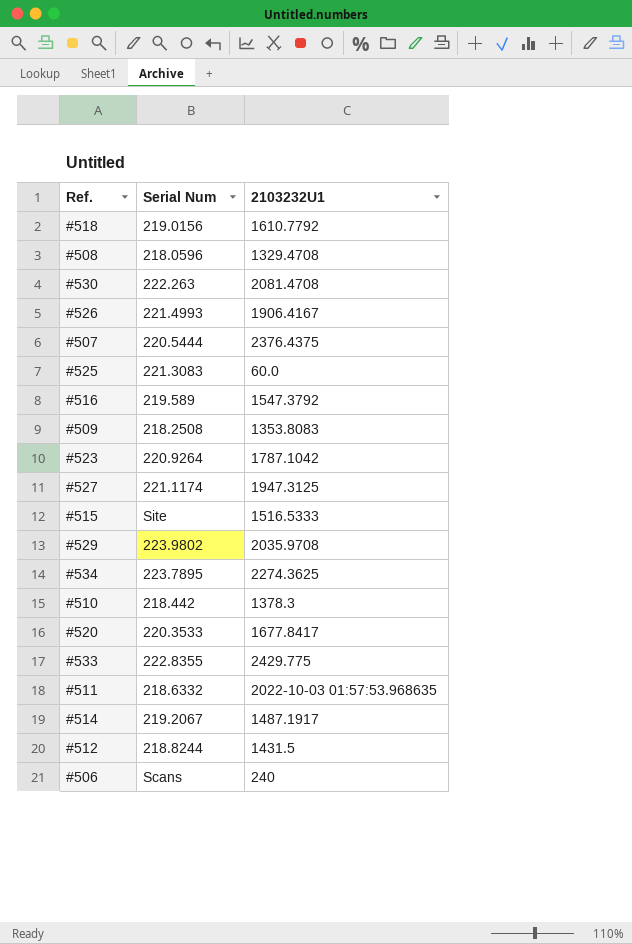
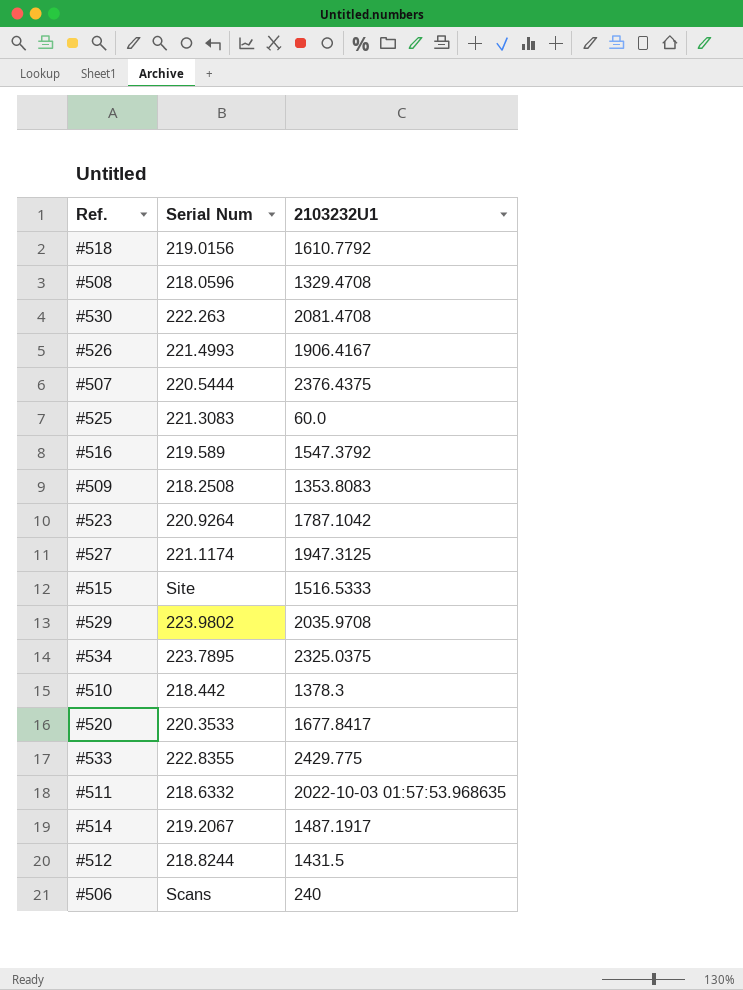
#534 | 2103232U1: 2274.3625 -> 2325.0375

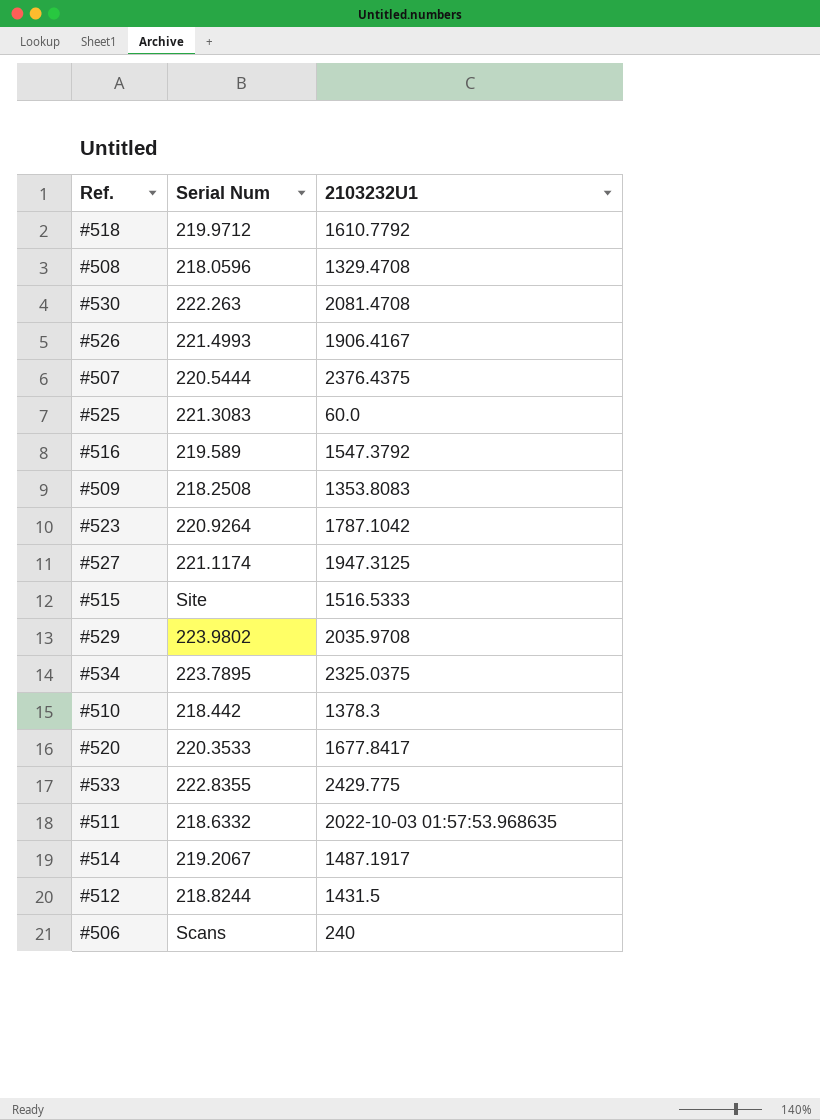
#518 | Serial Num: 219.0156 -> 219.9712

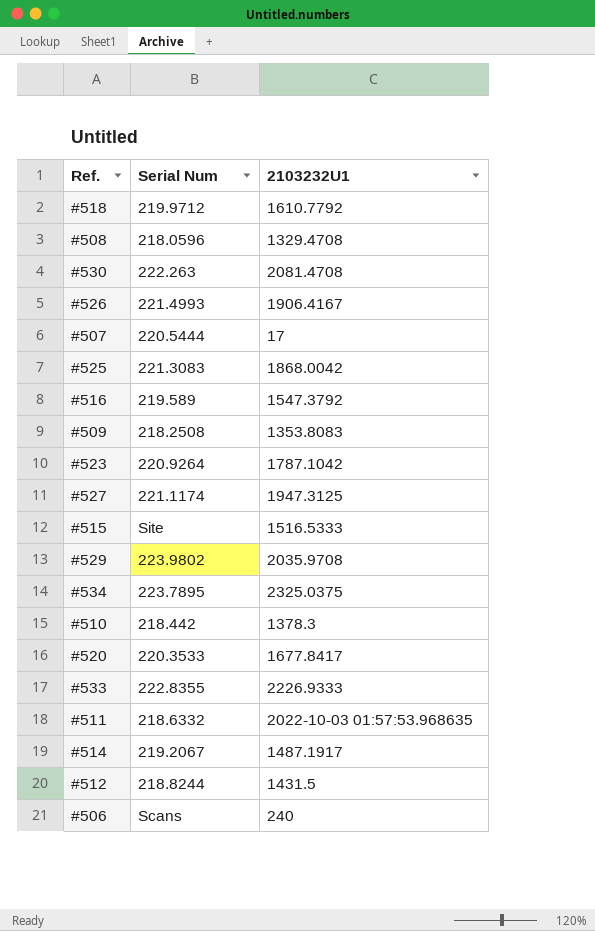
#507 | 2103232U1: 2376.4375 -> 17
#525 | 2103232U1: 60.0 -> 1868.0042
#533 | 2103232U1: 2429.775 -> 2226.9333

